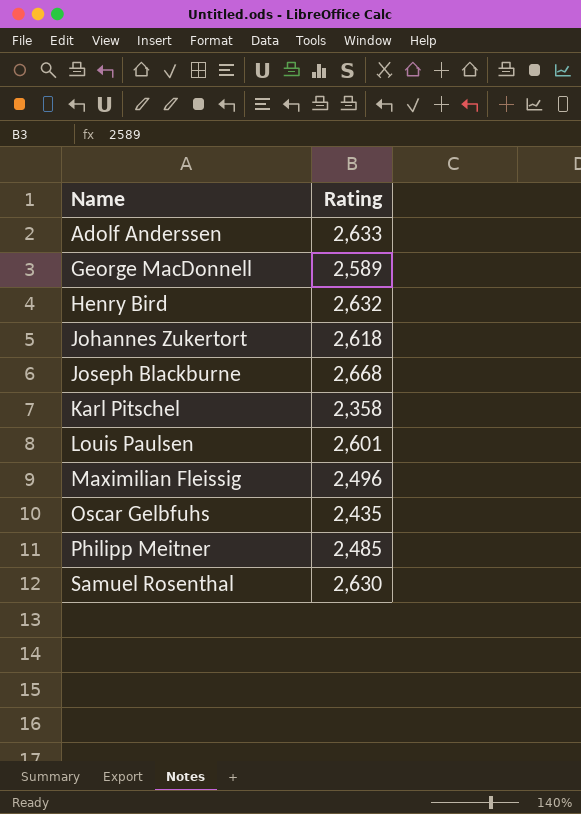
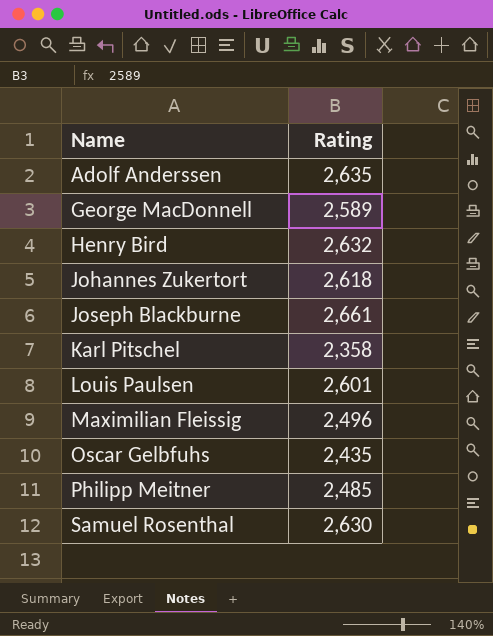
Adolf Anderssen | Rating: 2,633 -> 2,635
Joseph Blackburne | Rating: 2,668 -> 2,661

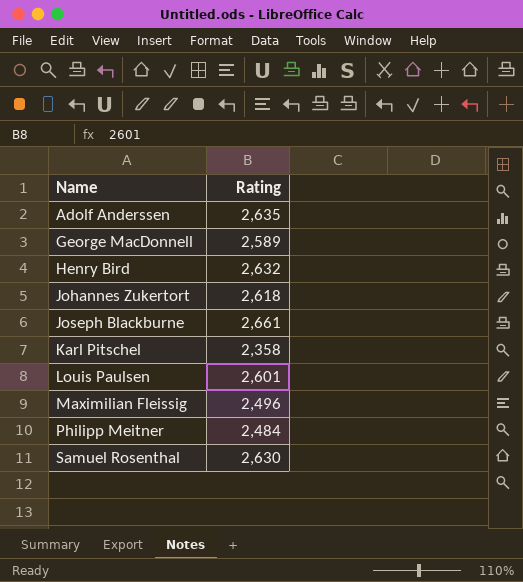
row Oscar Gelbfuhs: 2,435 -> none
Philipp Meitner | Rating: 2,485 -> 2,484

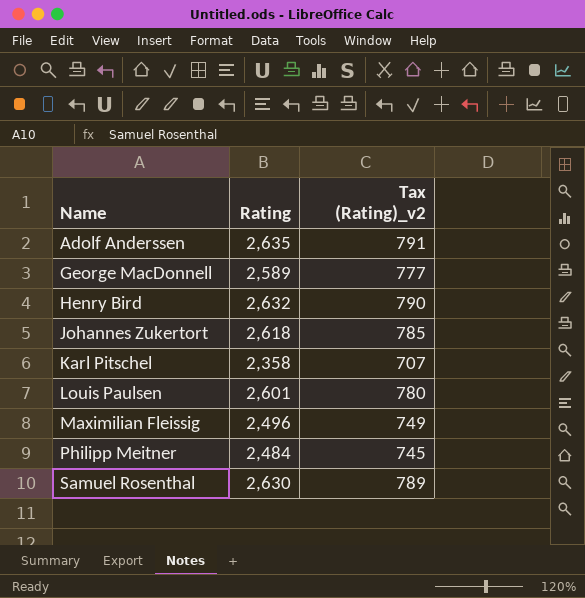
column Tax (Rating)_v2 | formula: none -> [Rating] * 0.3
row Joseph Blackburne: 2,661 -> none

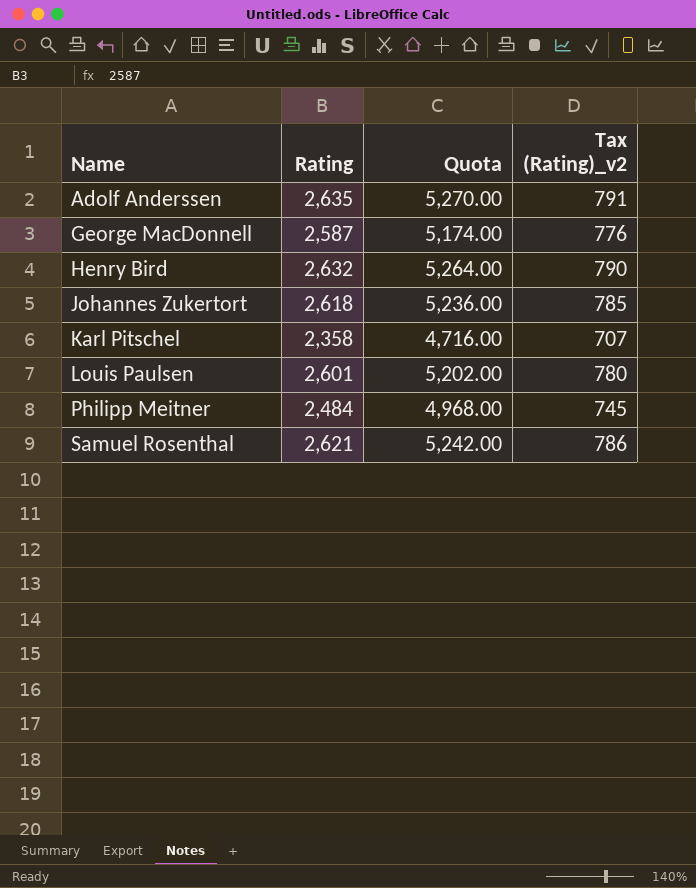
column Quota | formula: none -> [Rating] * 2
row Maximilian Fleissig: 2,496 | 749 -> none
George MacDonnell | Rating: 2,589 -> 2,587
George MacDonnell | Tax (Rating)_v2: 777 -> 776
Samuel Rosenthal | Rating: 2,630 -> 2,621
Samuel Rosenthal | Tax (Rating)_v2: 789 -> 786

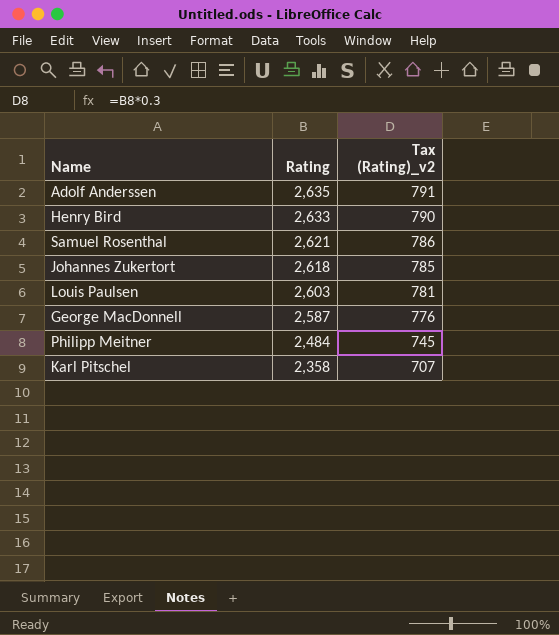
row order: Name ascending -> Rating descending
column Quota | formula: [Rating] * 2 -> none
Henry Bird | Rating: 2,632 -> 2,633
Louis Paulsen | Rating: 2,601 -> 2,603
Louis Paulsen | Tax (Rating)_v2: 780 -> 781

